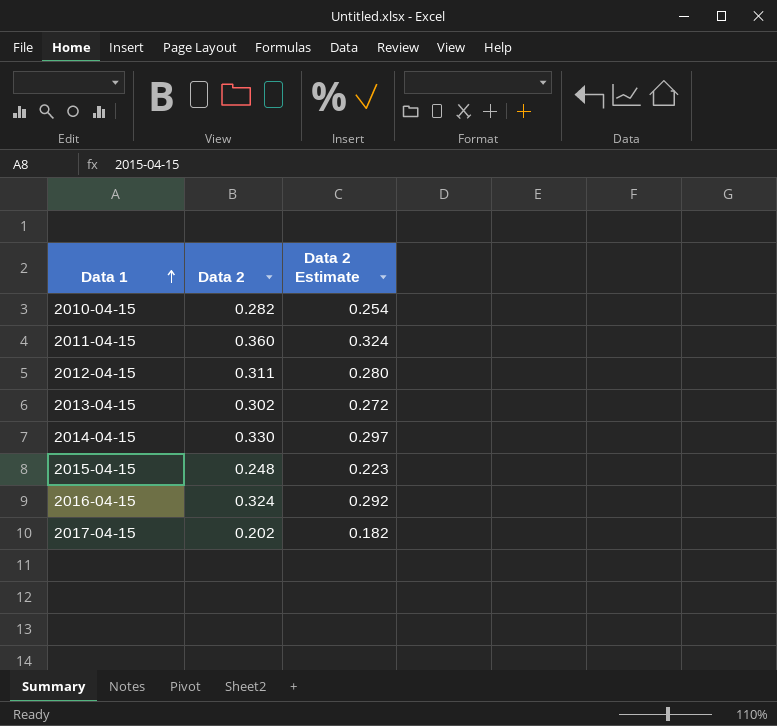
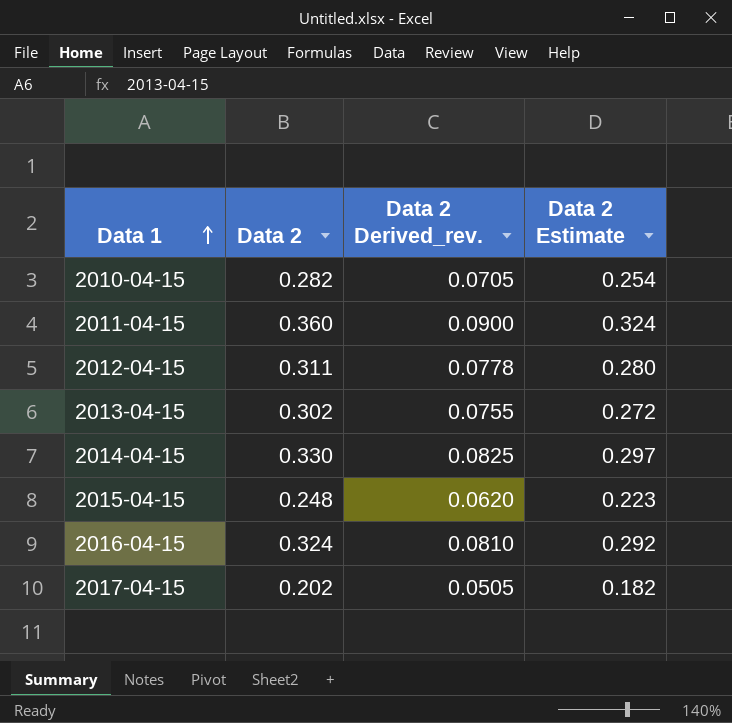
column Data 2 Derived_rev. | formula: none -> [Data 2] * 0.25

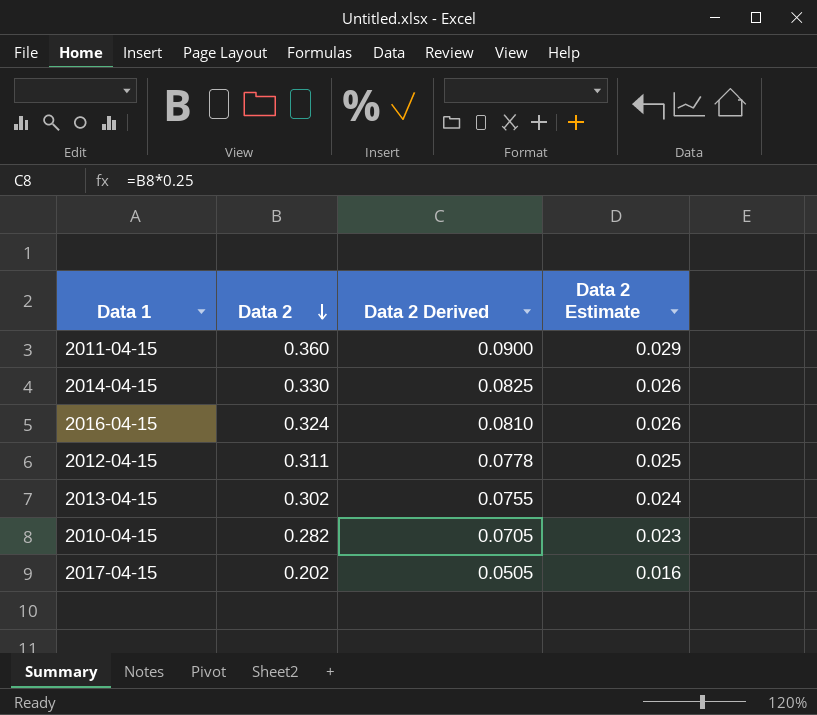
row order: Data 1 ascending -> Data 2 descending
column name: Data 2 Derived_rev. -> Data 2 Derived
column Data 2 Estimate | formula: [Data 2] * 0.9 -> [Data 2] * 0.08
row 2015-04-15: 0.248 | 0.0620 | 0.223 -> none

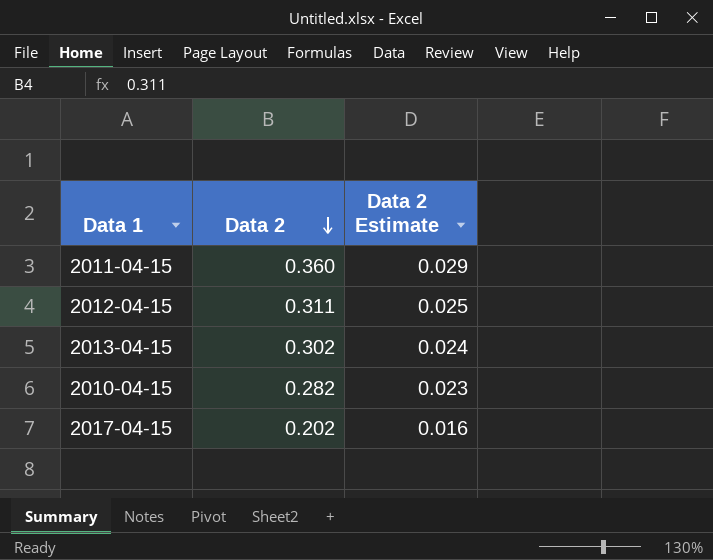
column Data 2 Derived | formula: [Data 2] * 0.25 -> none
row 2014-04-15: 0.330 | 0.0825 | 0.026 -> none
row 2016-04-15: 0.324 | 0.0810 | 0.026 -> none

